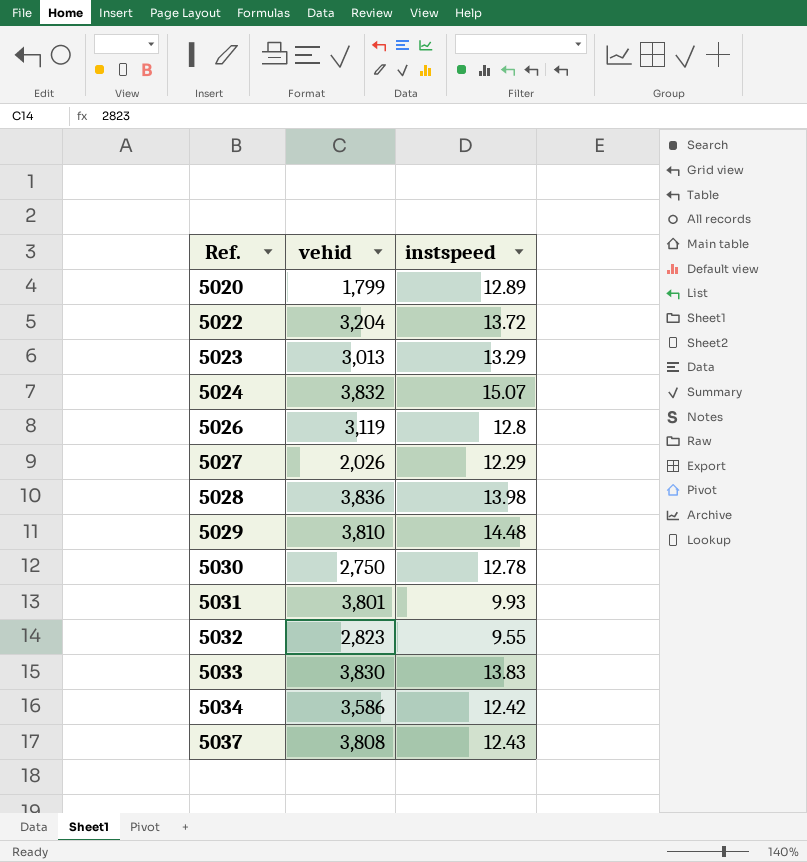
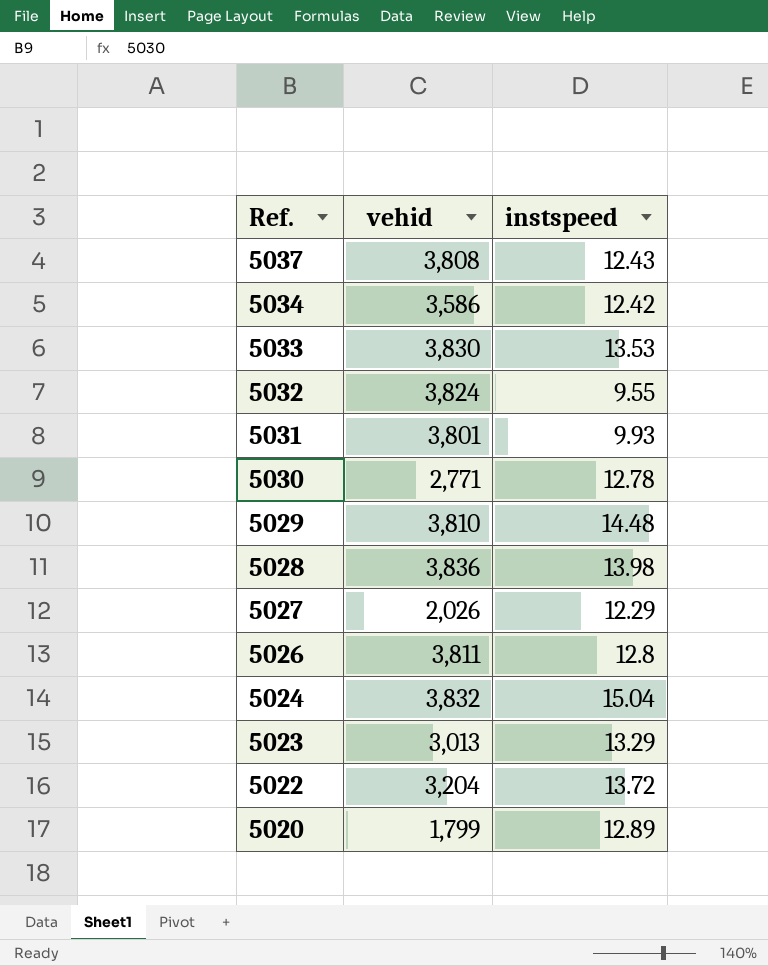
row order: Ref. ascending -> Ref. descending
5033 | instspeed: 13.83 -> 13.53
5032 | vehid: 2,823 -> 3,824
5030 | vehid: 2,750 -> 2,771
5026 | vehid: 3,119 -> 3,811
5024 | instspeed: 15.07 -> 15.04

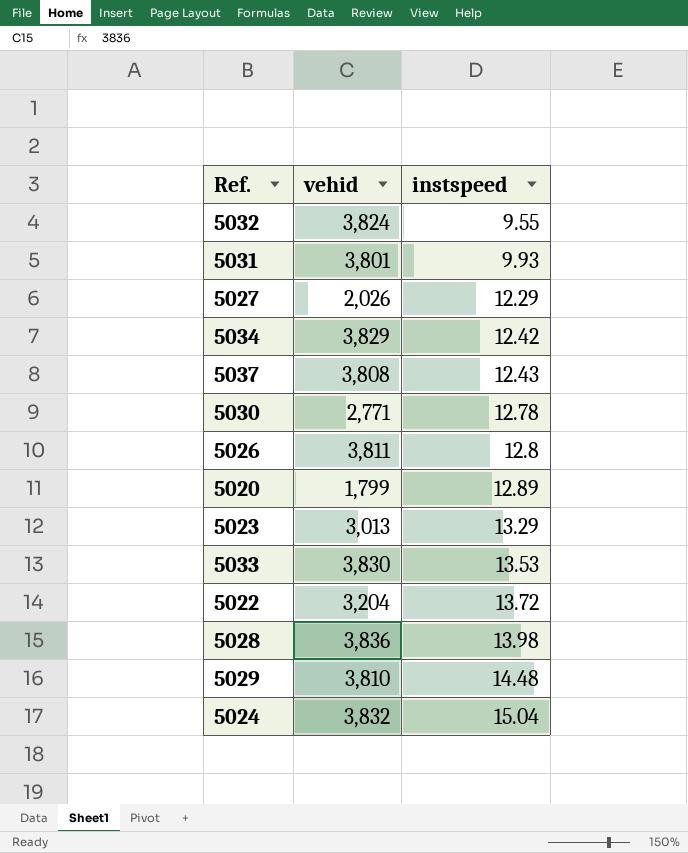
row order: Ref. descending -> instspeed ascending
5034 | vehid: 3,586 -> 3,829

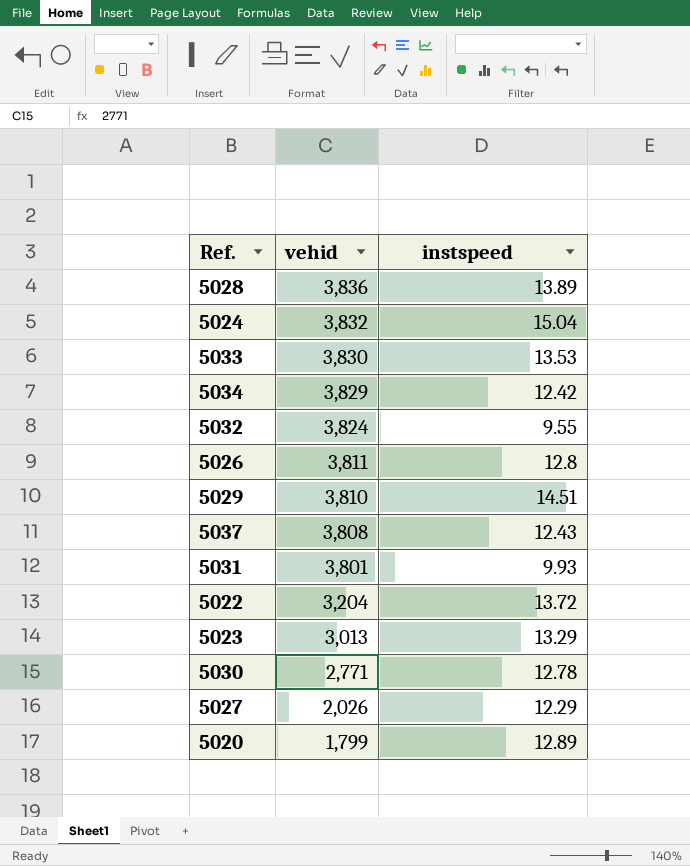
row order: instspeed ascending -> vehid descending
5028 | instspeed: 13.98 -> 13.89
5029 | instspeed: 14.48 -> 14.51

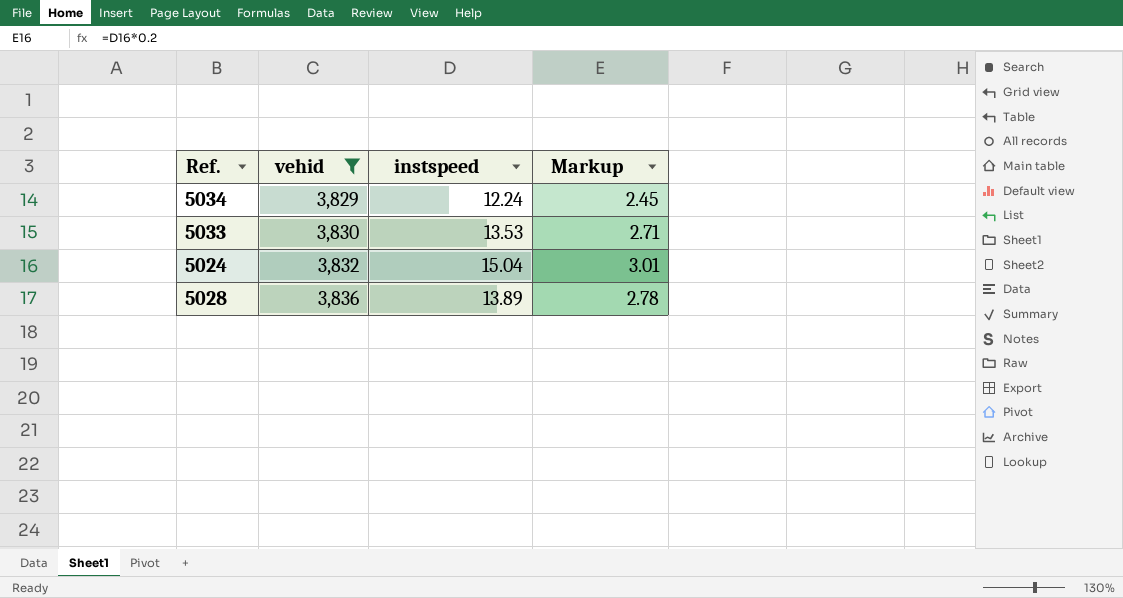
filter: none -> vehid >= 3,829
row order: vehid descending -> vehid ascending
column Markup | formula: none -> [instspeed] * 0.2
5034 | instspeed: 12.42 -> 12.24

